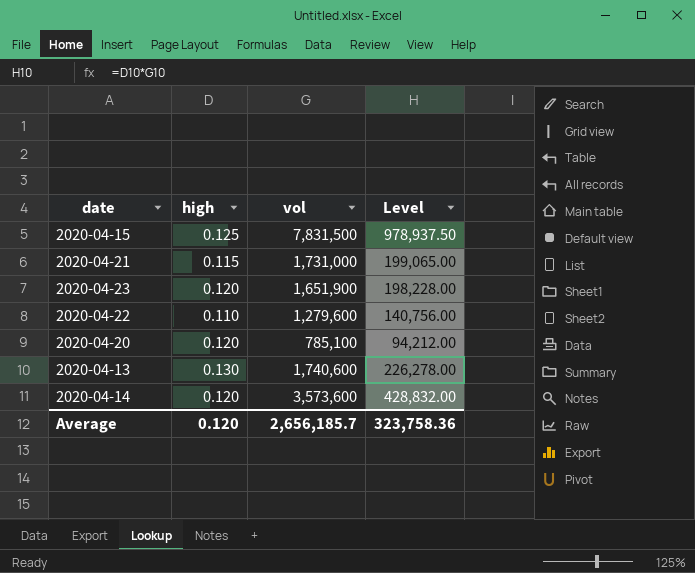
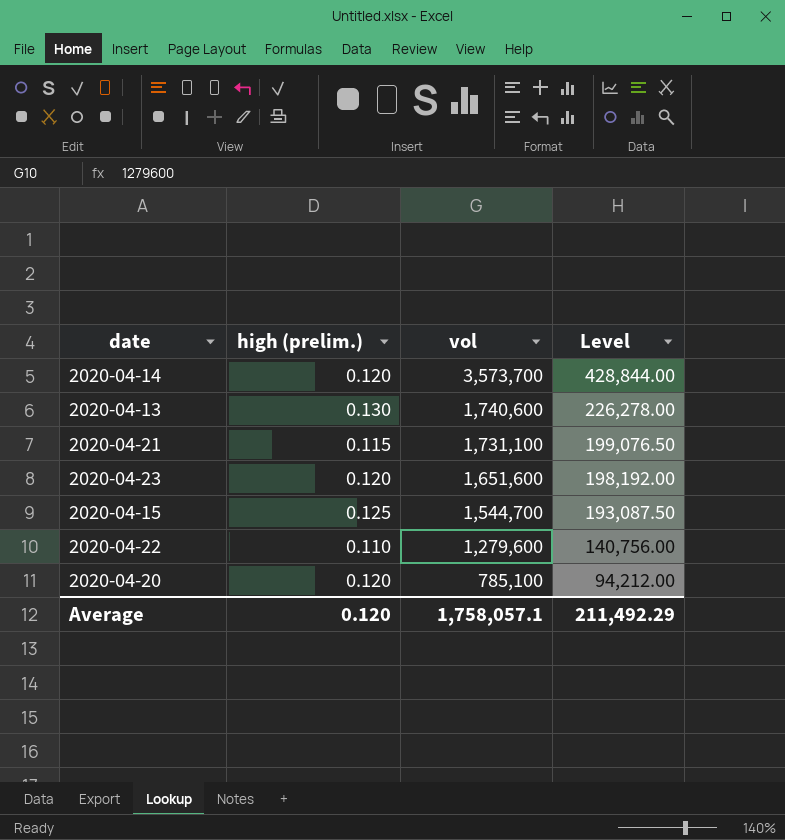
row order: none -> vol descending
column name: high -> high (prelim.)
2020-04-14 | vol: 3,573,600 -> 3,573,700
2020-04-14 | Level: 428,832.00 -> 428,844.00
2020-04-21 | vol: 1,731,000 -> 1,731,100
2020-04-21 | Level: 199,065.00 -> 199,076.50
2020-04-23 | vol: 1,651,900 -> 1,651,600
2020-04-23 | Level: 198,228.00 -> 198,192.00
2020-04-15 | vol: 7,831,500 -> 1,544,700
2020-04-15 | Level: 978,937.50 -> 193,087.50
Average | vol: 2,656,185.7 -> 1,758,057.1
Average | Level: 323,758.36 -> 211,492.29

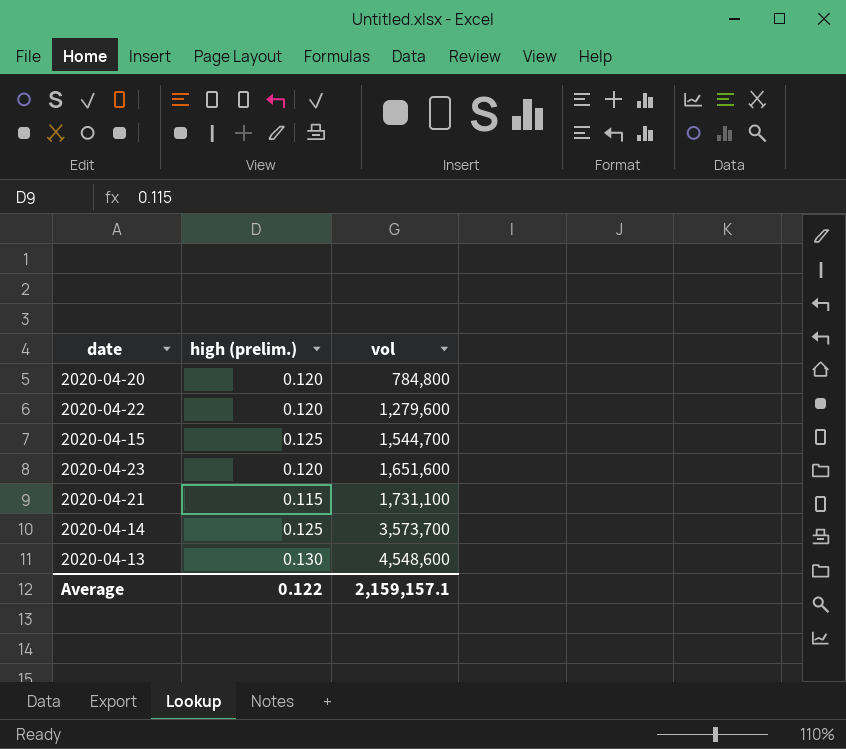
row order: vol descending -> vol ascending
column Level | formula: [high (prelim.)] * [vol] -> none
2020-04-20 | vol: 785,100 -> 784,800
2020-04-22 | high (prelim.): 0.110 -> 0.120
2020-04-14 | high (prelim.): 0.120 -> 0.125
2020-04-13 | vol: 1,740,600 -> 4,548,600
Average | high (prelim.): 0.120 -> 0.122
Average | vol: 1,758,057.1 -> 2,159,157.1

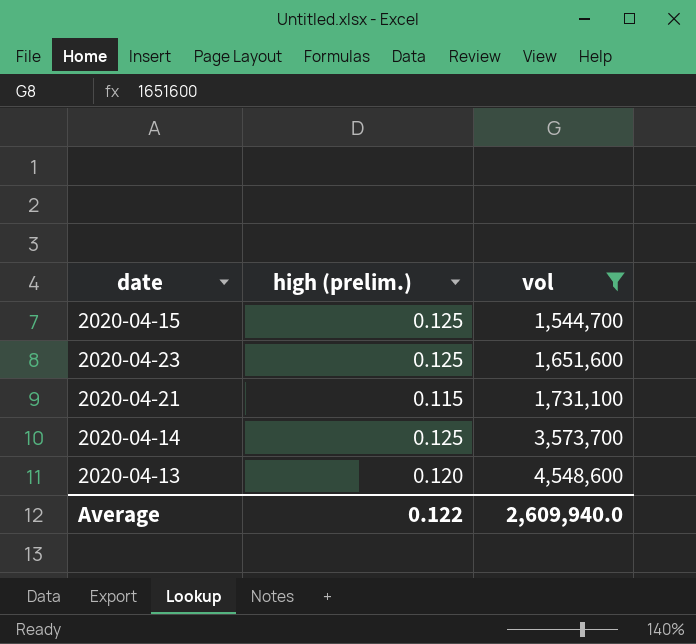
filter: none -> vol >= 1,544,700
2020-04-23 | high (prelim.): 0.120 -> 0.125
2020-04-13 | high (prelim.): 0.130 -> 0.120
Average | vol: 2,159,157.1 -> 2,609,940.0

